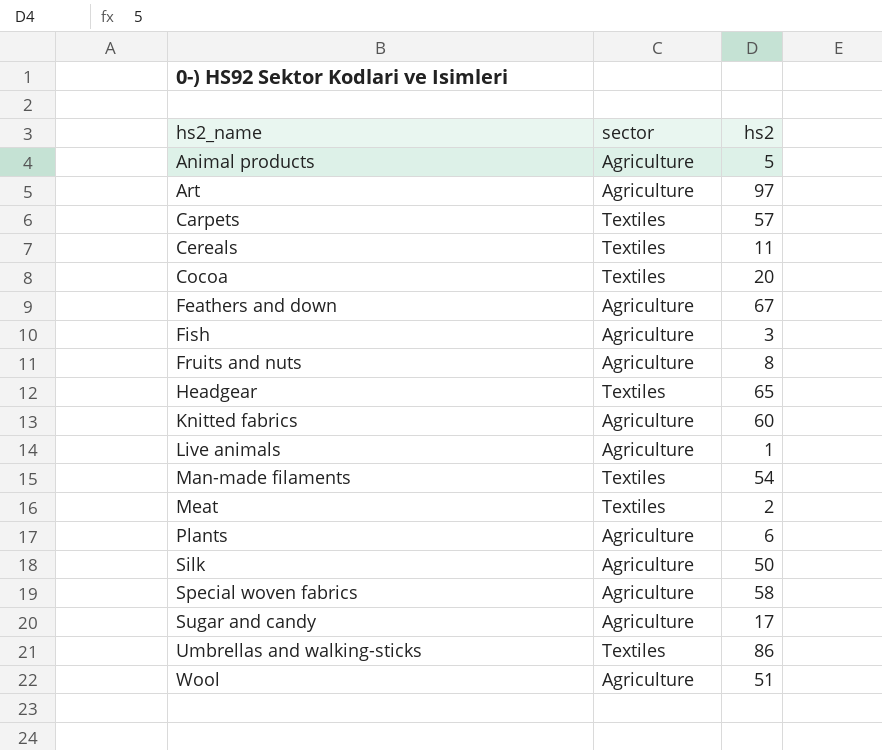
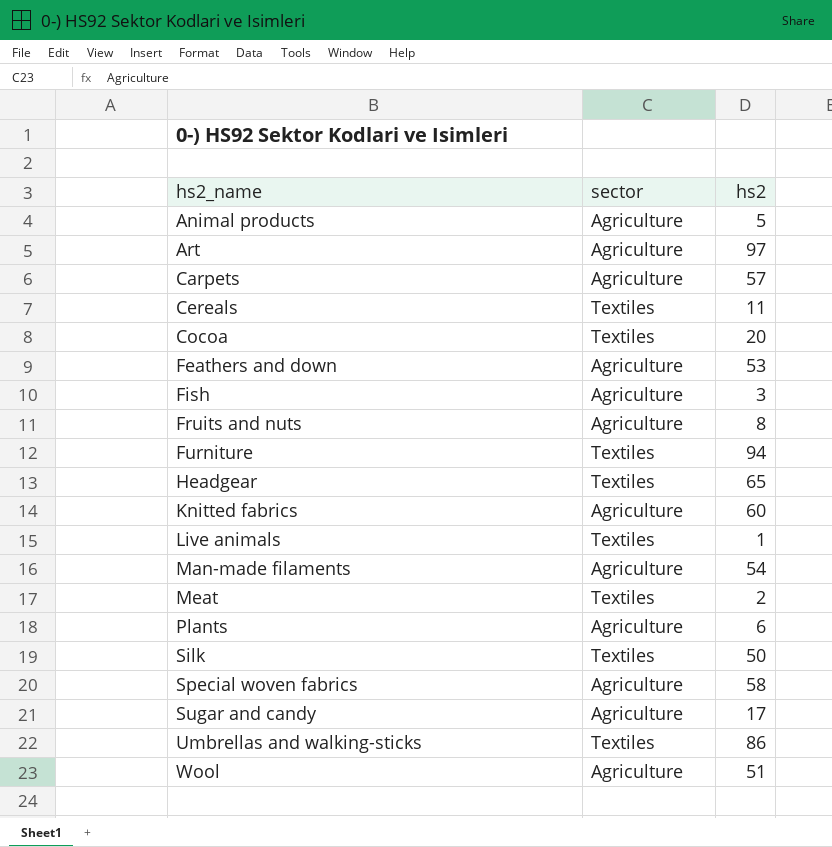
Carpets | sector: Textiles -> Agriculture
Feathers and down | hs2: 67 -> 53
row Furniture: none -> Textiles | 94
Live animals | sector: Agriculture -> Textiles
Man-made filaments | sector: Textiles -> Agriculture
Silk | sector: Agriculture -> Textiles

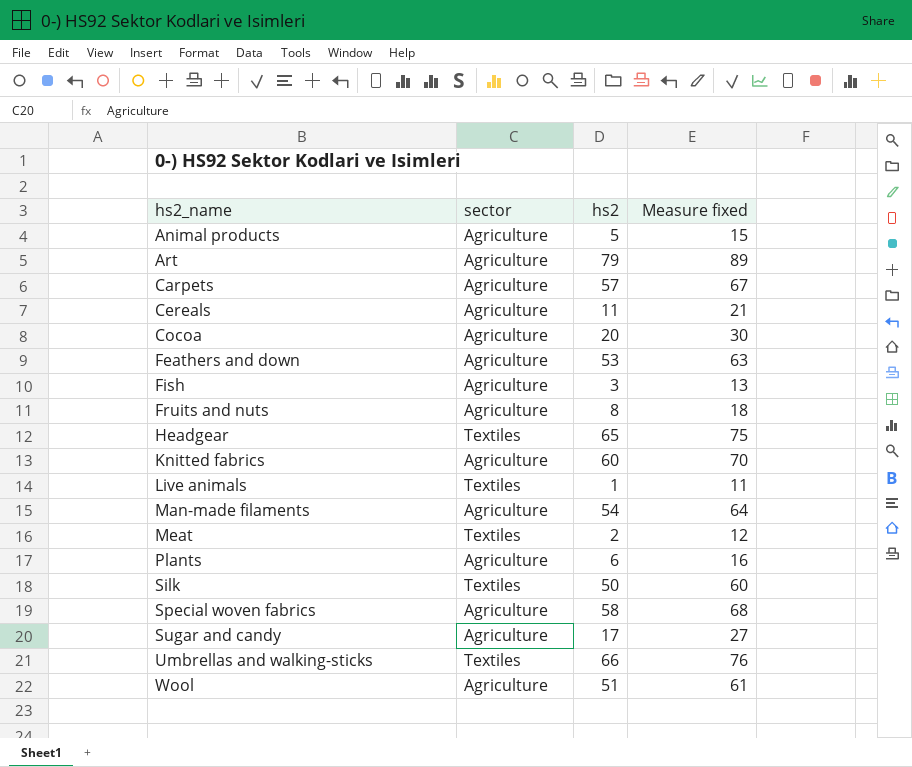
column Measure fixed | formula: none -> [hs2] + 10
row Furniture: Textiles | 94 -> none
Art | hs2: 97 -> 79
Cereals | sector: Textiles -> Agriculture
Cocoa | sector: Textiles -> Agriculture
Umbrellas and walking-sticks | hs2: 86 -> 66

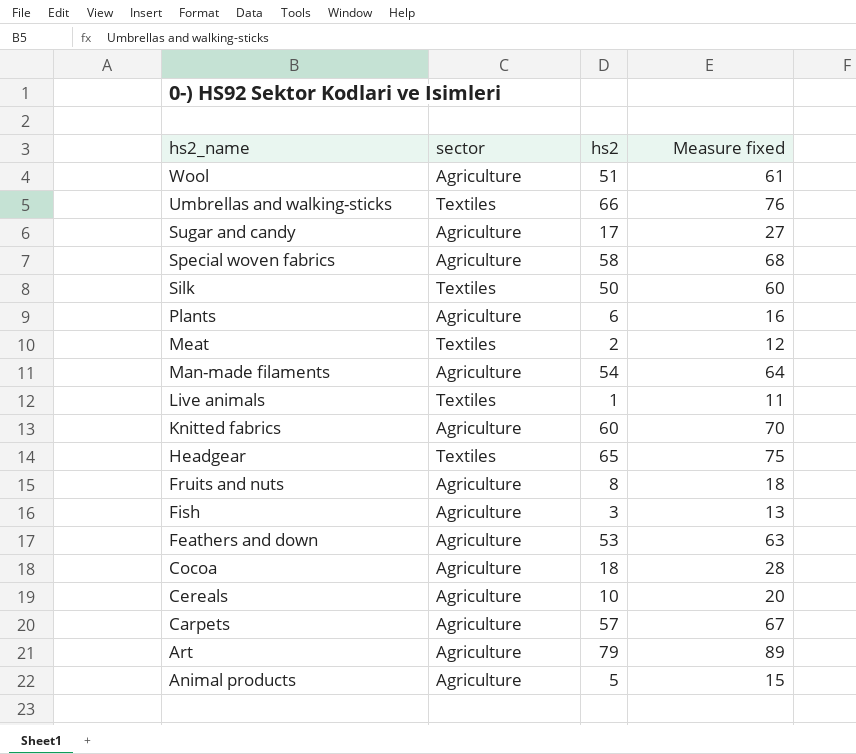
row order: hs2_name ascending -> hs2_name descending
Cocoa | hs2: 20 -> 18
Cocoa | Measure fixed: 30 -> 28
Cereals | hs2: 11 -> 10
Cereals | Measure fixed: 21 -> 20

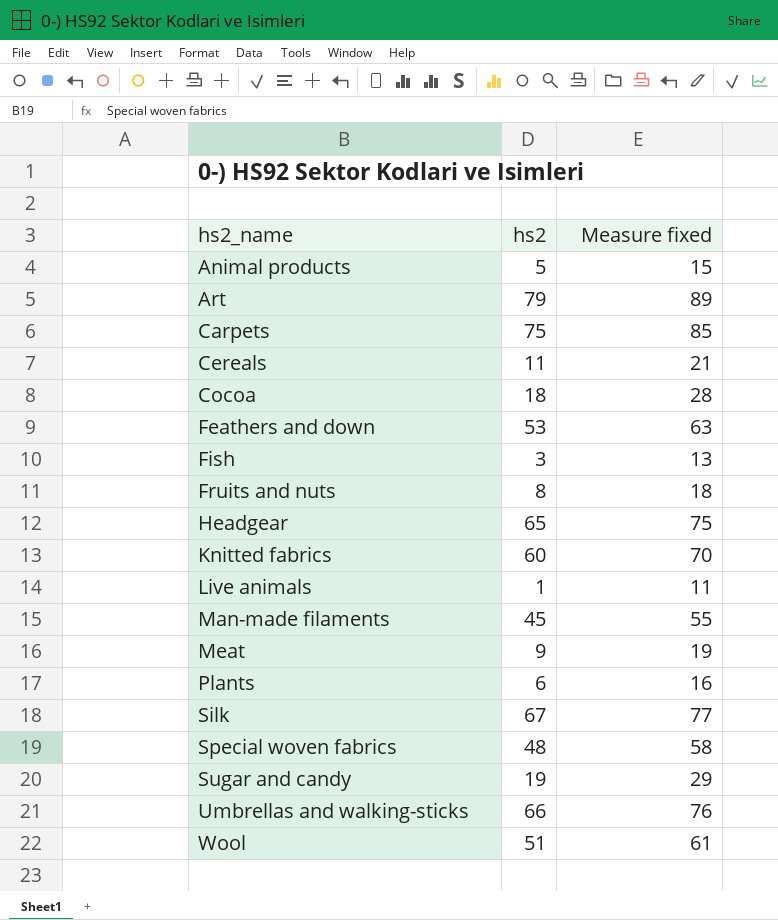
row order: hs2_name descending -> hs2_name ascending
column sector | position: 2 -> none
Carpets | hs2: 57 -> 75
Carpets | Measure fixed: 67 -> 85
Cereals | hs2: 10 -> 11
Cereals | Measure fixed: 20 -> 21
Man-made filaments | hs2: 54 -> 45
Man-made filaments | Measure fixed: 64 -> 55
Meat | hs2: 2 -> 9
Meat | Measure fixed: 12 -> 19
Silk | hs2: 50 -> 67
Silk | Measure fixed: 60 -> 77
Special woven fabrics | hs2: 58 -> 48
Special woven fabrics | Measure fixed: 68 -> 58
Sugar and candy | hs2: 17 -> 19
Sugar and candy | Measure fixed: 27 -> 29

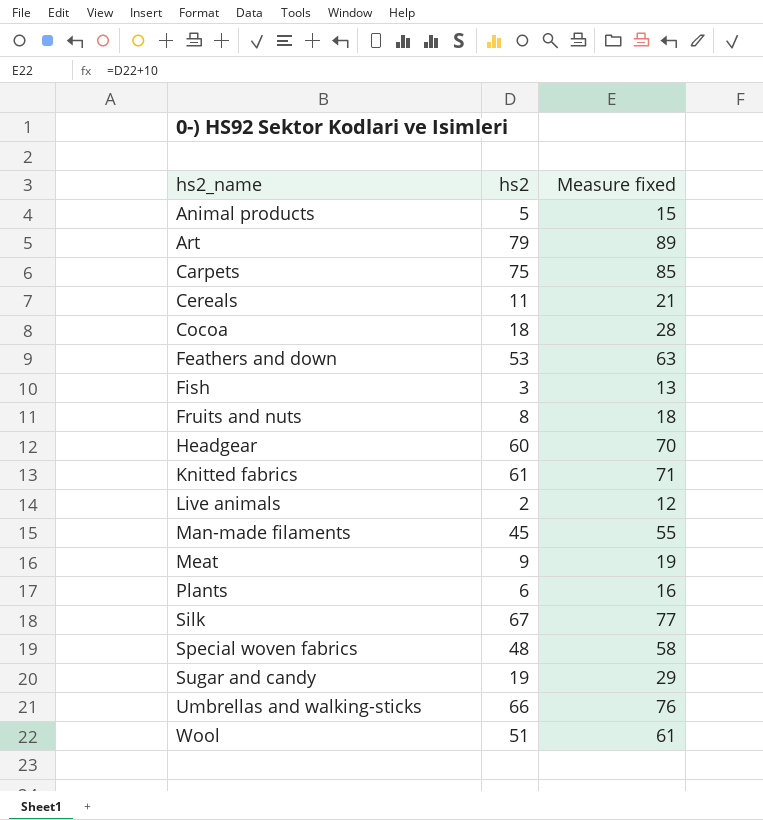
Headgear | hs2: 65 -> 60
Headgear | Measure fixed: 75 -> 70
Knitted fabrics | hs2: 60 -> 61
Knitted fabrics | Measure fixed: 70 -> 71
Live animals | hs2: 1 -> 2
Live animals | Measure fixed: 11 -> 12

